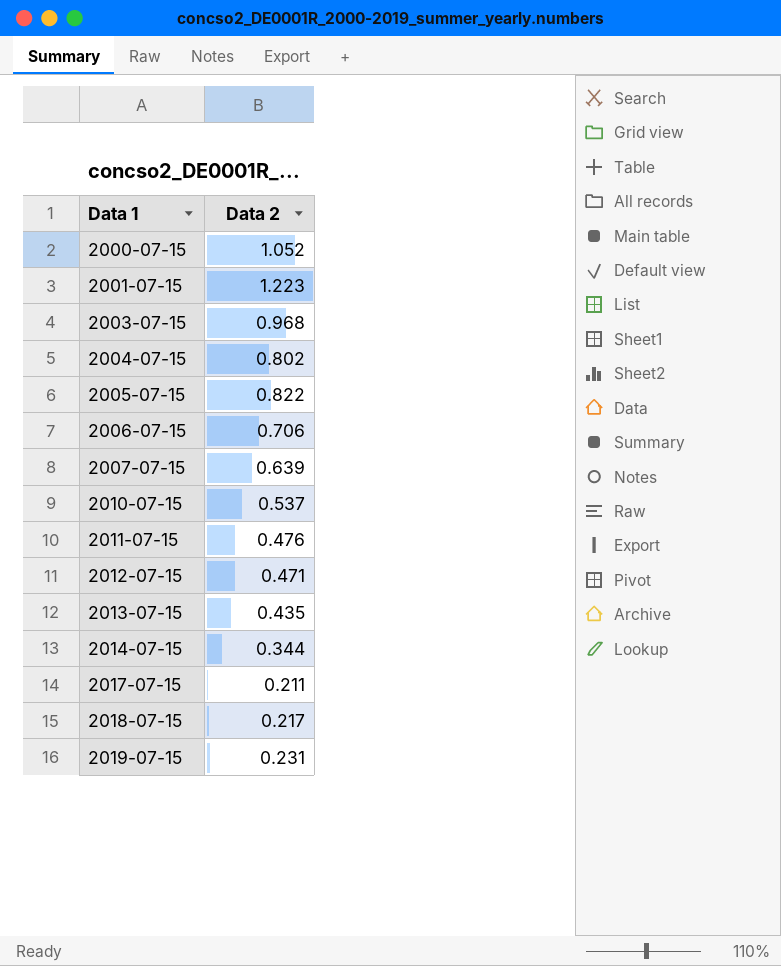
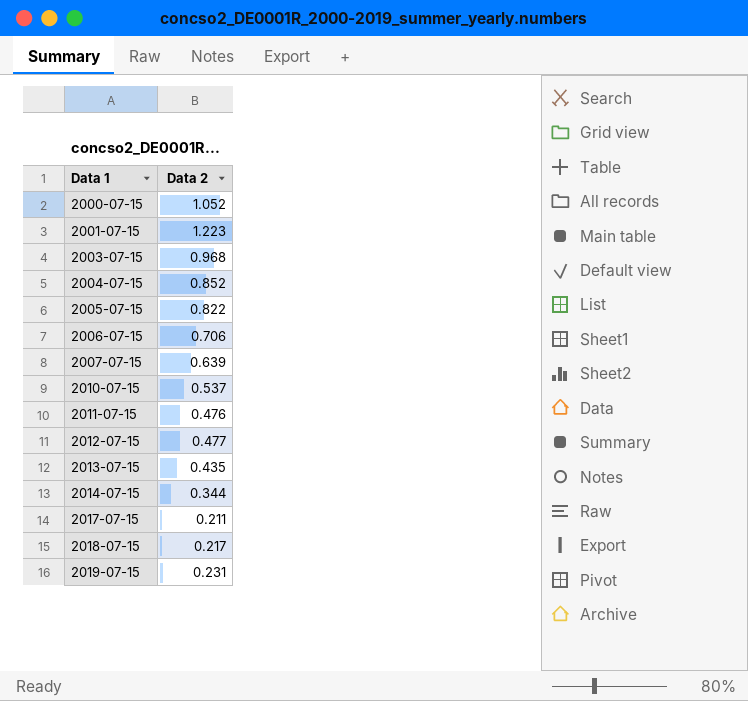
2004-07-15 | Data 2: 0.802 -> 0.852
2012-07-15 | Data 2: 0.471 -> 0.477

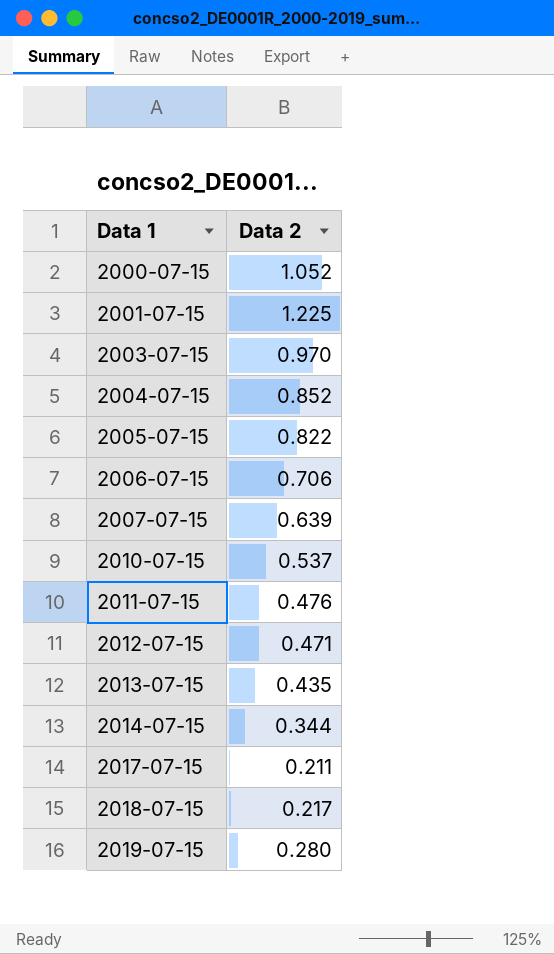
2001-07-15 | Data 2: 1.223 -> 1.225
2003-07-15 | Data 2: 0.968 -> 0.970
2012-07-15 | Data 2: 0.477 -> 0.471
2019-07-15 | Data 2: 0.231 -> 0.280

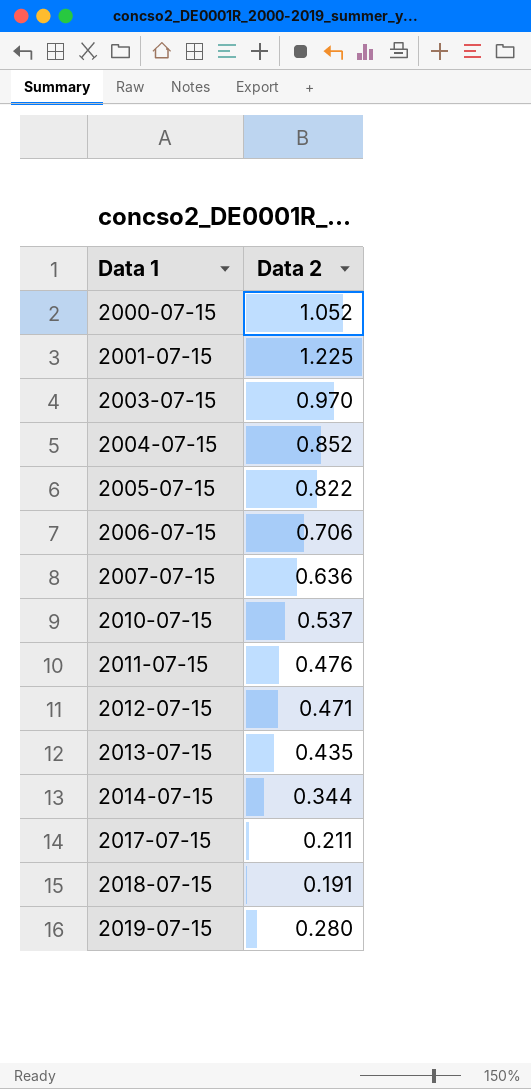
2007-07-15 | Data 2: 0.639 -> 0.636
2018-07-15 | Data 2: 0.217 -> 0.191

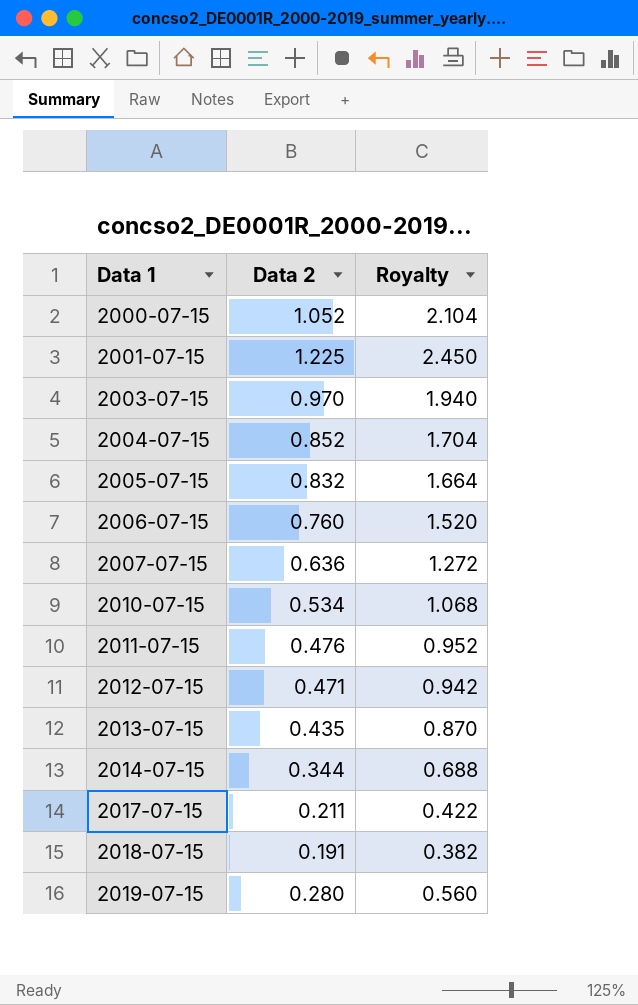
column Royalty | formula: none -> [Data 2] * 2
2005-07-15 | Data 2: 0.822 -> 0.832
2006-07-15 | Data 2: 0.706 -> 0.760
2010-07-15 | Data 2: 0.537 -> 0.534

